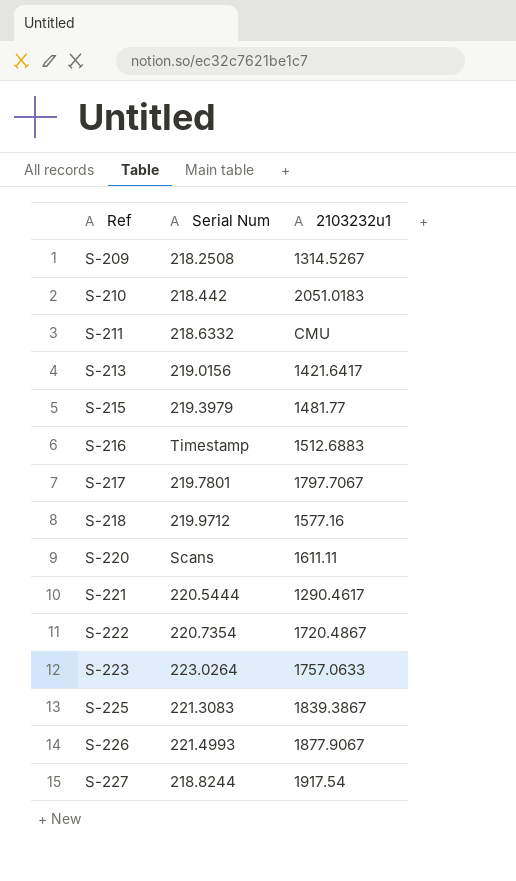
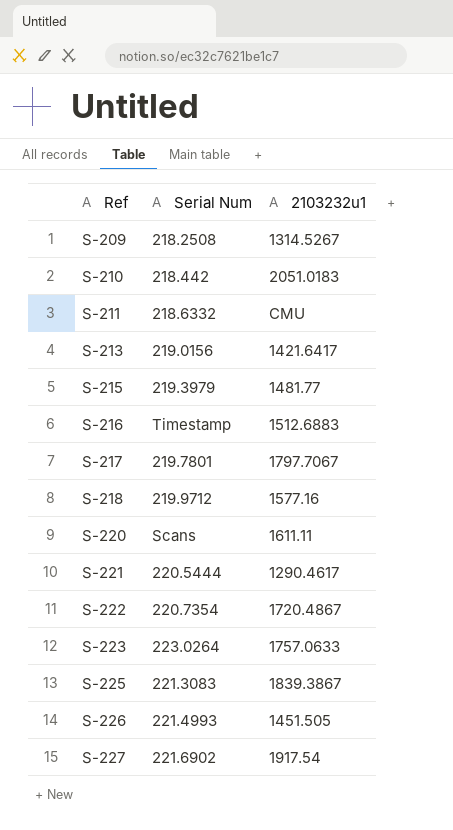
S-226 | 2103232u1: 1877.9067 -> 1451.505
S-227 | Serial Num: 218.8244 -> 221.6902

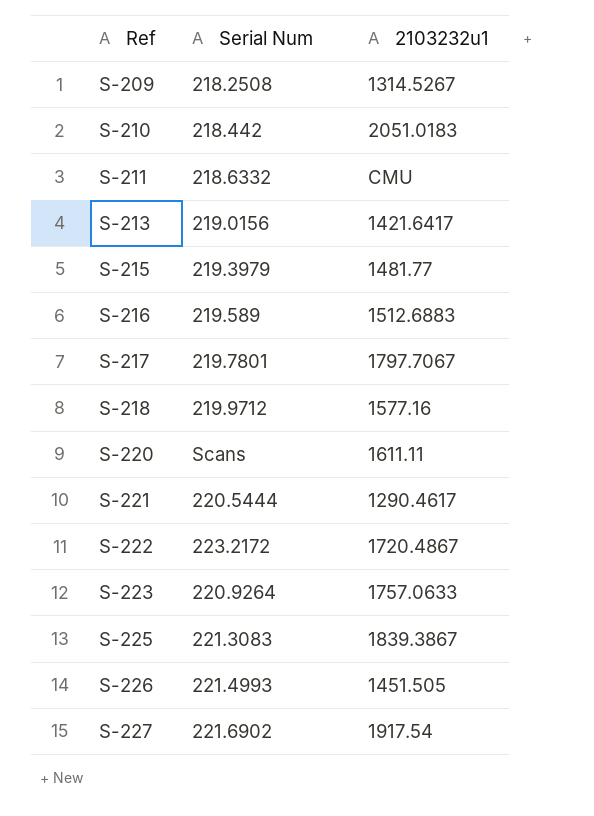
S-216 | Serial Num: Timestamp -> 219.589
S-222 | Serial Num: 220.7354 -> 223.2172
S-223 | Serial Num: 223.0264 -> 220.9264

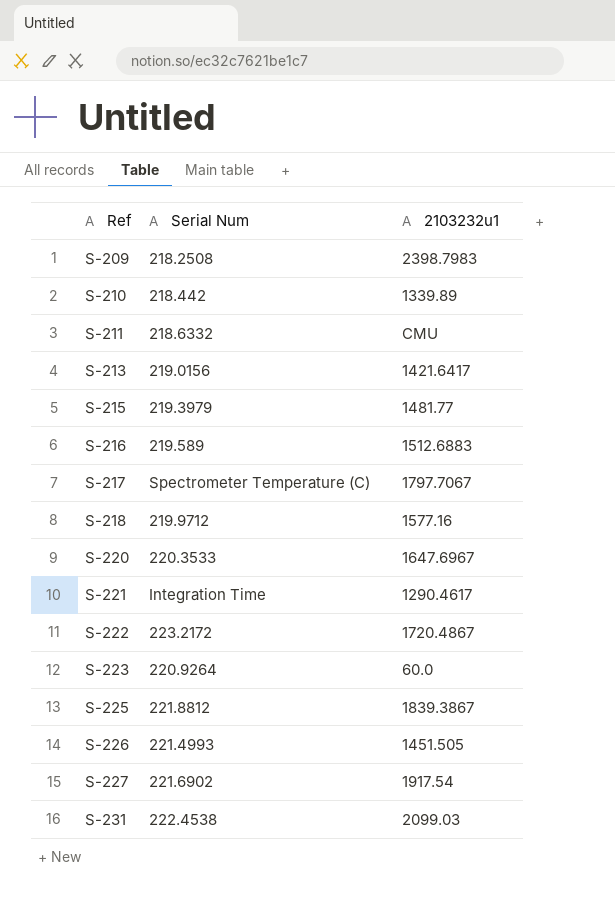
S-209 | 2103232u1: 1314.5267 -> 2398.7983
S-210 | 2103232u1: 2051.0183 -> 1339.89
S-217 | Serial Num: 219.7801 -> Spectrometer Temperature (C)
S-220 | Serial Num: Scans -> 220.3533
S-220 | 2103232u1: 1611.11 -> 1647.6967
S-221 | Serial Num: 220.5444 -> Integration Time
S-223 | 2103232u1: 1757.0633 -> 60.0
S-225 | Serial Num: 221.3083 -> 221.8812
row S-231: none -> 222.4538 | 2099.03

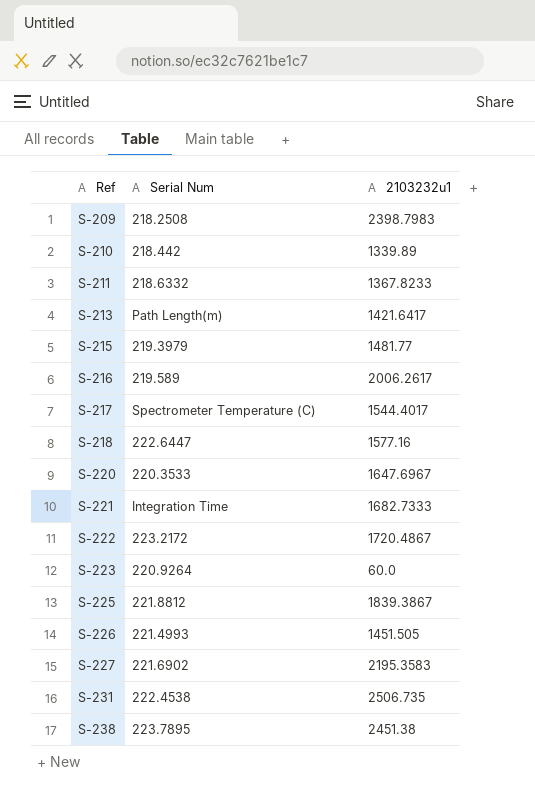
S-211 | 2103232u1: CMU -> 1367.8233
S-213 | Serial Num: 219.0156 -> Path Length(m)
S-216 | 2103232u1: 1512.6883 -> 2006.2617
S-217 | 2103232u1: 1797.7067 -> 1544.4017
S-218 | Serial Num: 219.9712 -> 222.6447
S-221 | 2103232u1: 1290.4617 -> 1682.7333
S-227 | 2103232u1: 1917.54 -> 2195.3583
S-231 | 2103232u1: 2099.03 -> 2506.735
row S-238: none -> 223.7895 | 2451.38

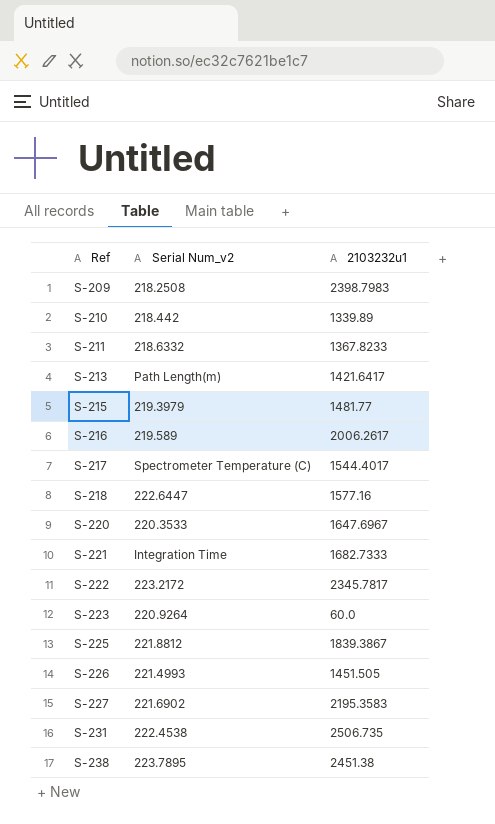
column name: Serial Num -> Serial Num_v2
S-222 | 2103232u1: 1720.4867 -> 2345.7817

